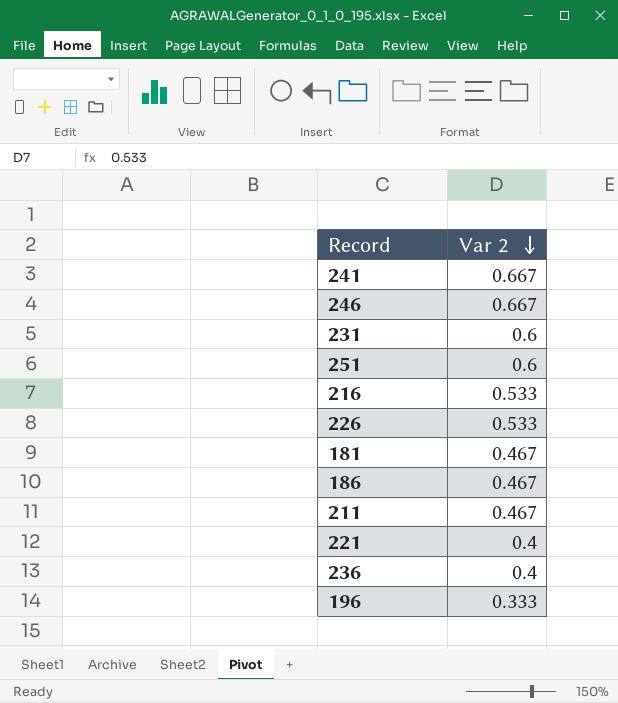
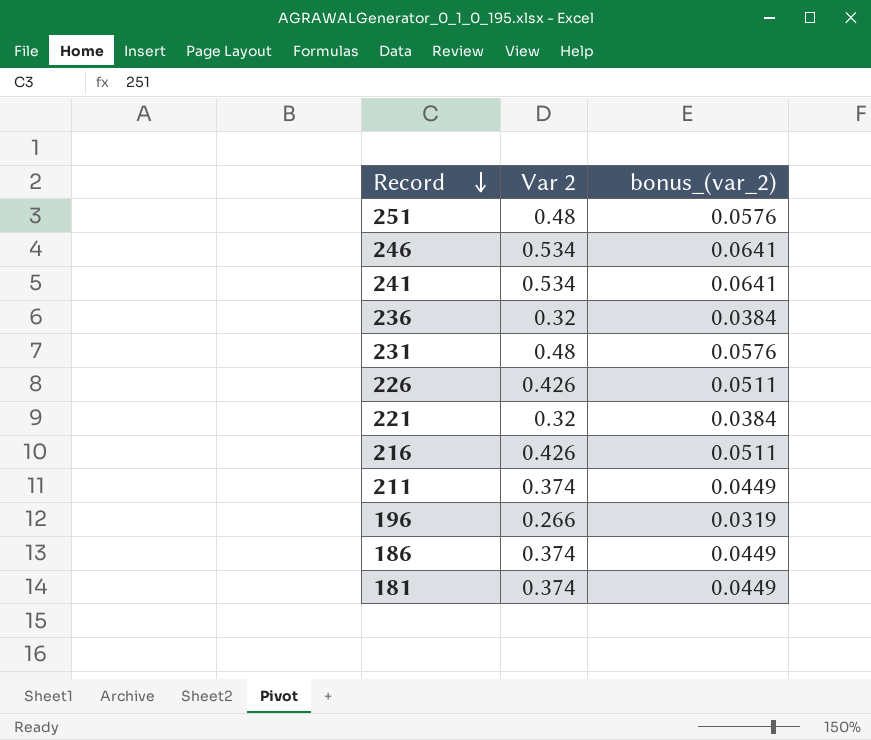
row order: Var 2 descending -> Record descending
column bonus_(var_2) | formula: none -> [Var 2] * 0.12
251 | Var 2: 0.6 -> 0.48
246 | Var 2: 0.667 -> 0.534
241 | Var 2: 0.667 -> 0.534
236 | Var 2: 0.4 -> 0.32
231 | Var 2: 0.6 -> 0.48
226 | Var 2: 0.533 -> 0.426
221 | Var 2: 0.4 -> 0.32
216 | Var 2: 0.533 -> 0.426
211 | Var 2: 0.467 -> 0.374
196 | Var 2: 0.333 -> 0.266
186 | Var 2: 0.467 -> 0.374
181 | Var 2: 0.467 -> 0.374

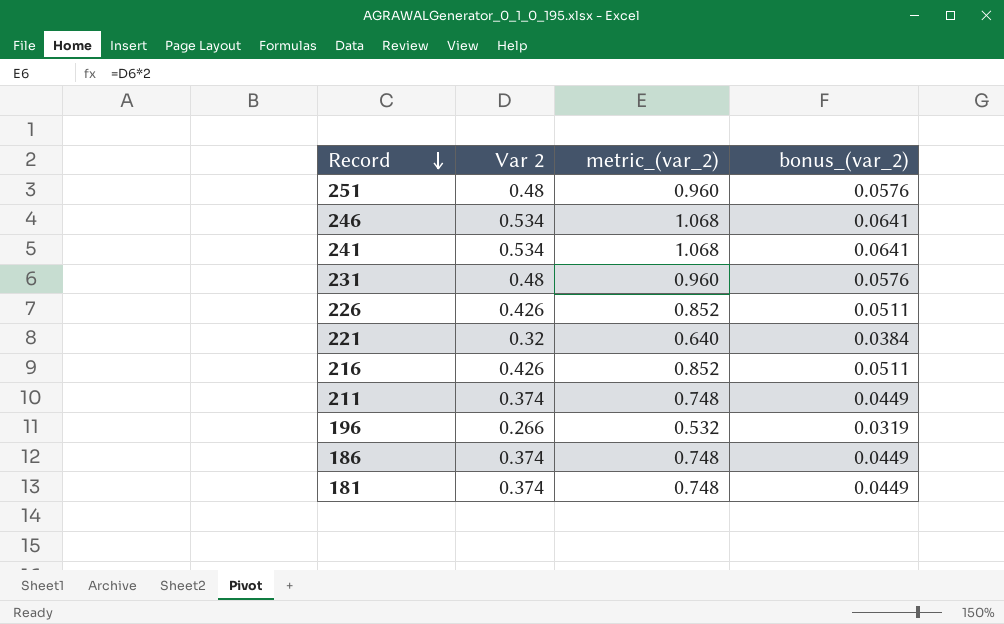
column metric_(var_2) | formula: none -> [Var 2] * 2
row 236: 0.32 | 0.0384 -> none

